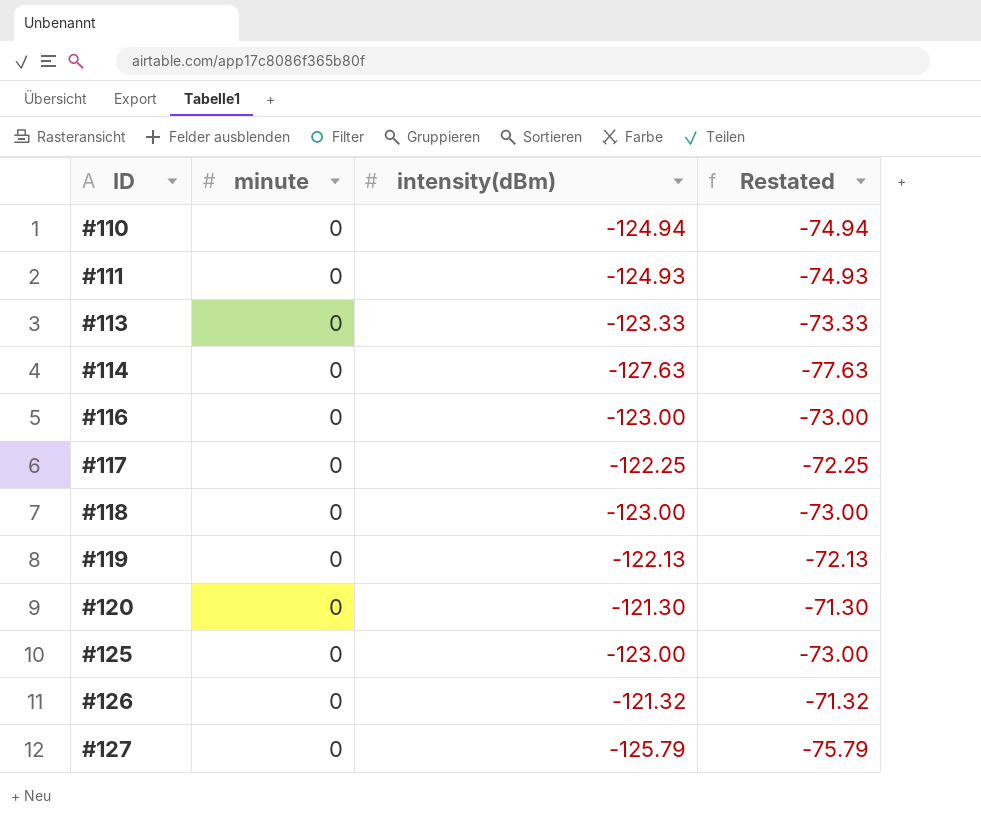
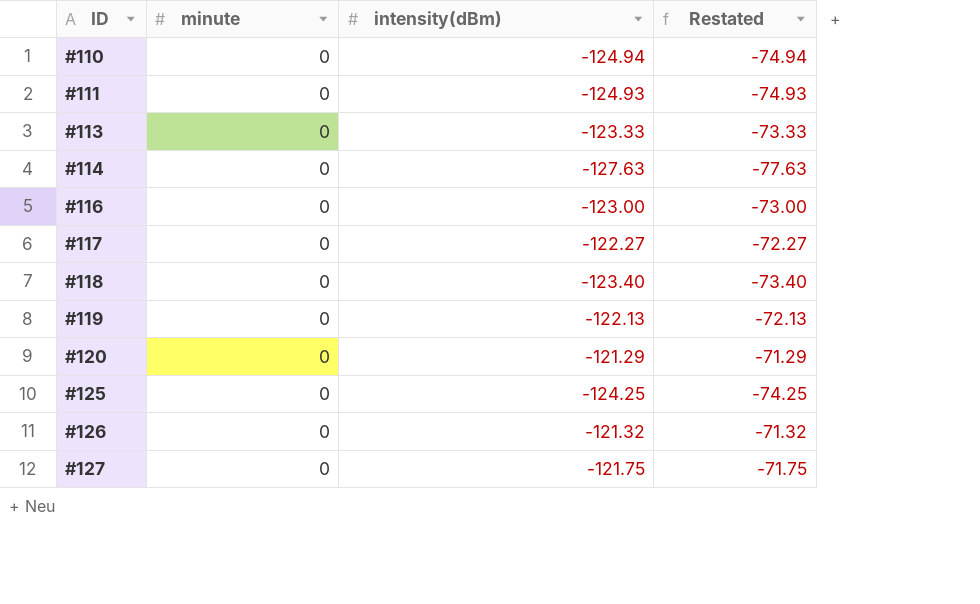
#117 | intensity(dBm): -122.25 -> -122.27
#117 | Restated: -72.25 -> -72.27
#118 | intensity(dBm): -123.00 -> -123.40
#118 | Restated: -73.00 -> -73.40
#120 | intensity(dBm): -121.30 -> -121.29
#120 | Restated: -71.30 -> -71.29
#125 | intensity(dBm): -123.00 -> -124.25
#125 | Restated: -73.00 -> -74.25
#127 | intensity(dBm): -125.79 -> -121.75
#127 | Restated: -75.79 -> -71.75

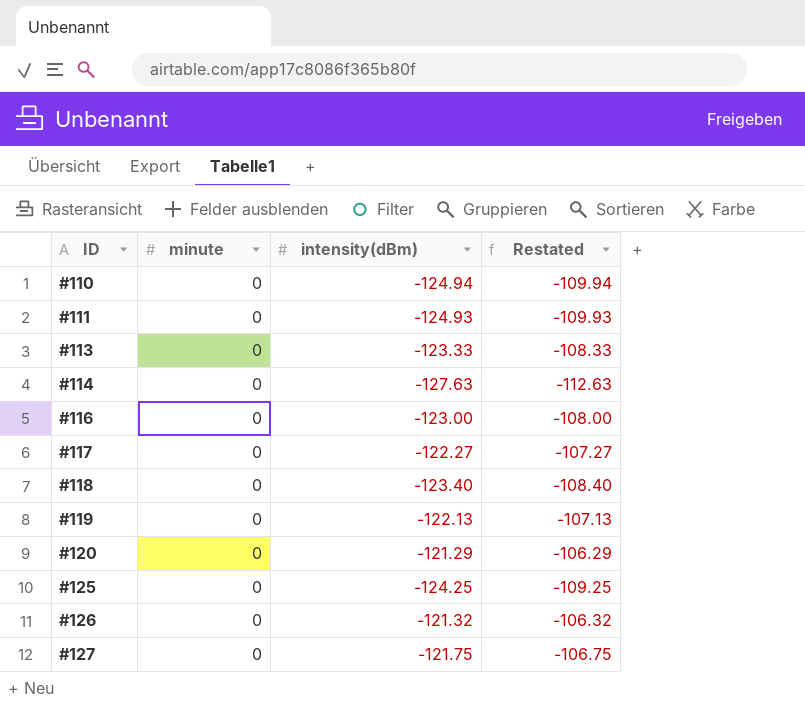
column Restated | formula: [intensity(dBm)] + 50 -> [intensity(dBm)] + 15

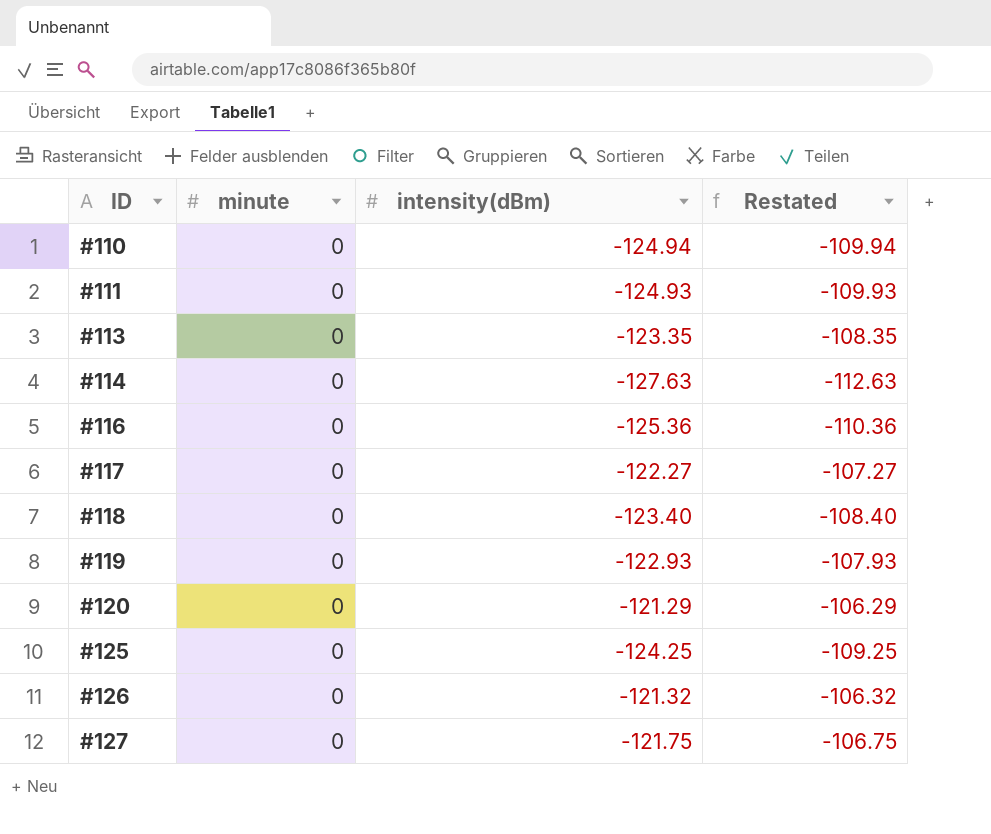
#113 | intensity(dBm): -123.33 -> -123.35
#113 | Restated: -108.33 -> -108.35
#116 | intensity(dBm): -123.00 -> -125.36
#116 | Restated: -108.00 -> -110.36
#119 | intensity(dBm): -122.13 -> -122.93
#119 | Restated: -107.13 -> -107.93

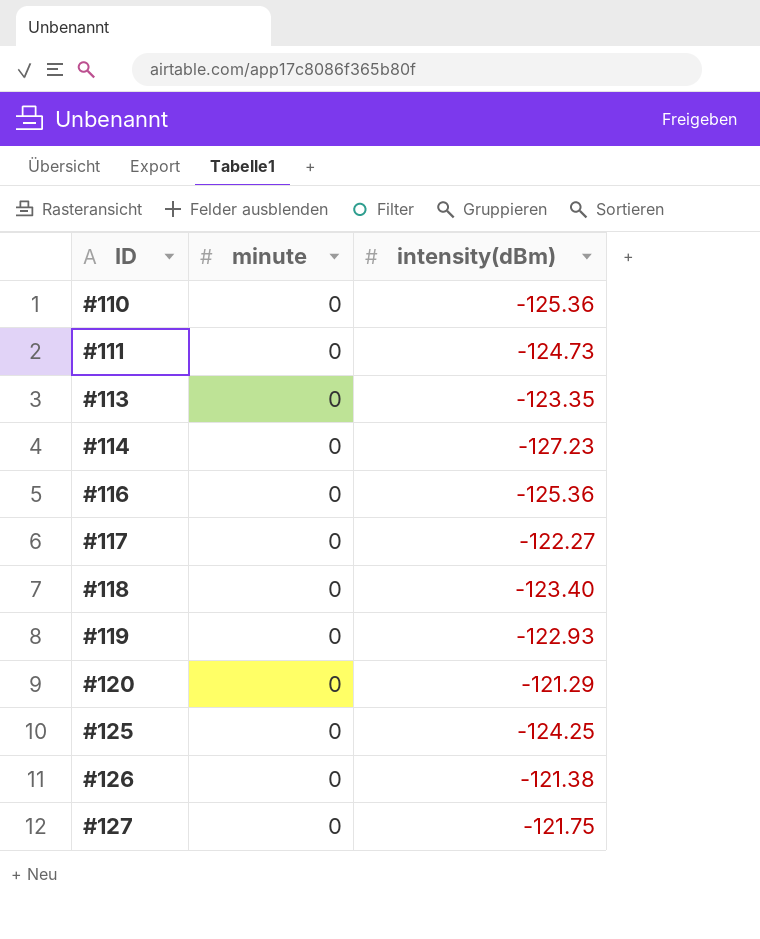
column Restated | formula: [intensity(dBm)] + 15 -> none
#110 | intensity(dBm): -124.94 -> -125.36
#111 | intensity(dBm): -124.93 -> -124.73
#114 | intensity(dBm): -127.63 -> -127.23
#126 | intensity(dBm): -121.32 -> -121.38

